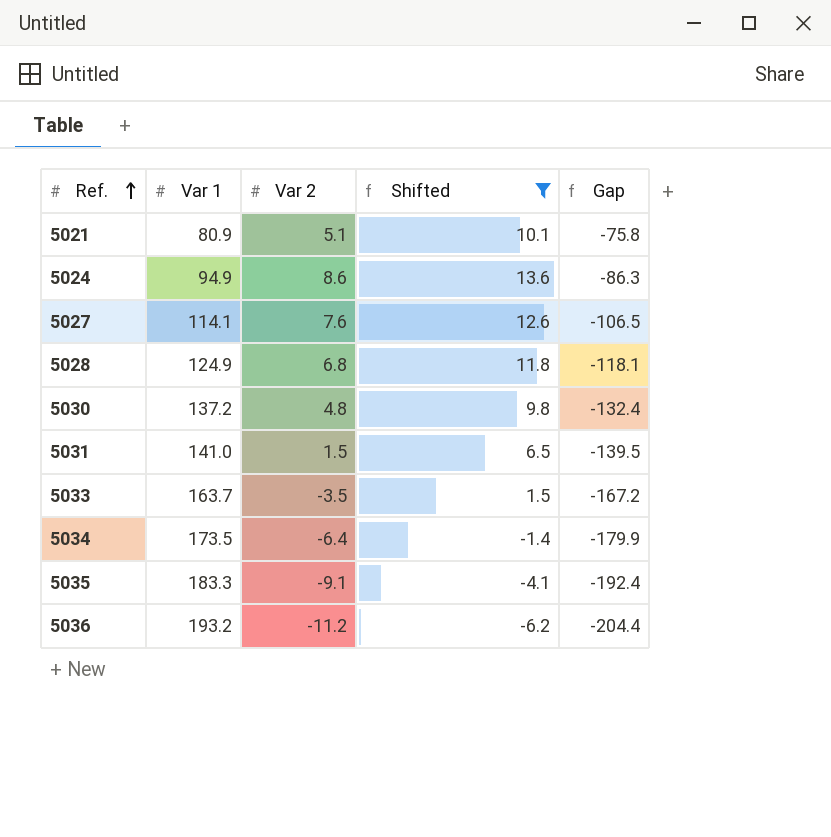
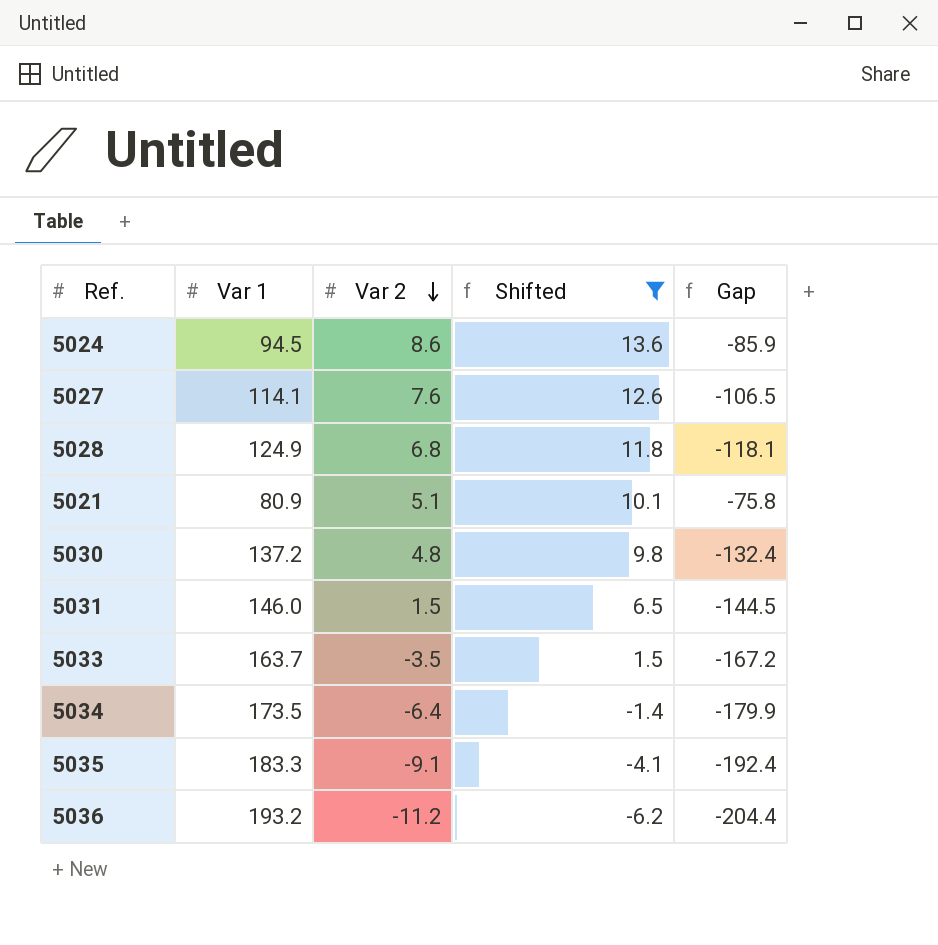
row order: Ref. ascending -> Var 2 descending
5024 | Var 1: 94.9 -> 94.5
5024 | Gap: -86.3 -> -85.9
5031 | Var 1: 141.0 -> 146.0
5031 | Gap: -139.5 -> -144.5

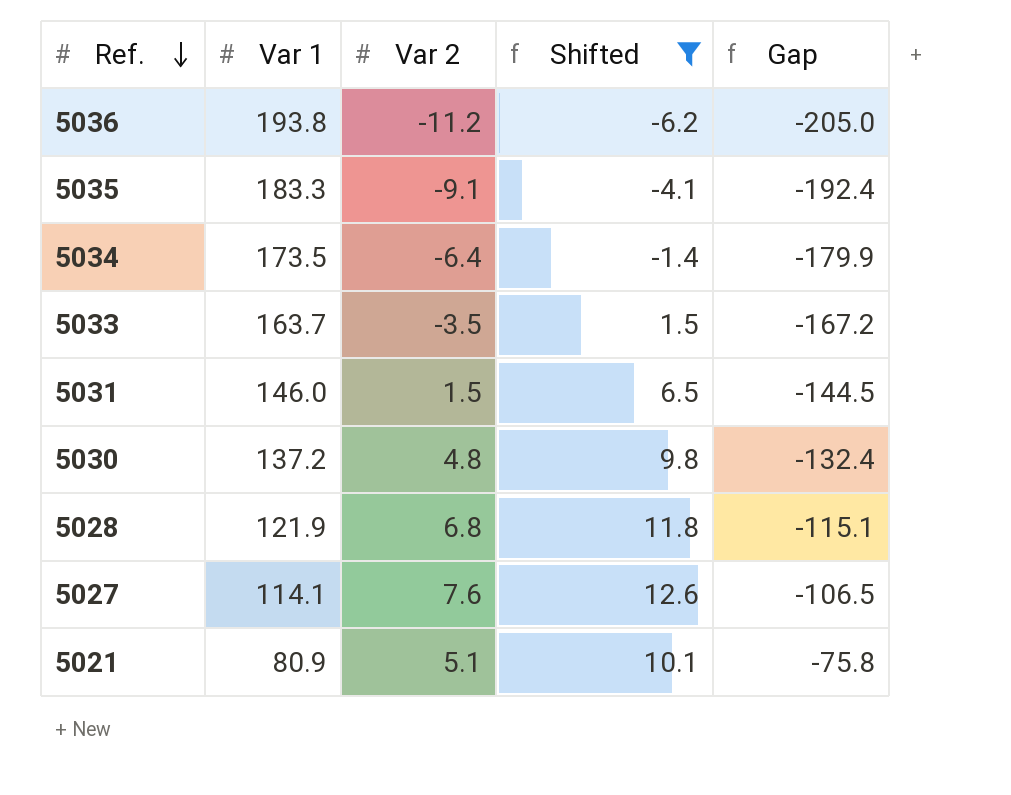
row order: Var 2 descending -> Ref. descending
row 5024: 94.5 | 8.6 | 13.6 | -85.9 -> none
5036 | Var 1: 193.2 -> 193.8
5036 | Gap: -204.4 -> -205.0
5028 | Var 1: 124.9 -> 121.9
5028 | Gap: -118.1 -> -115.1

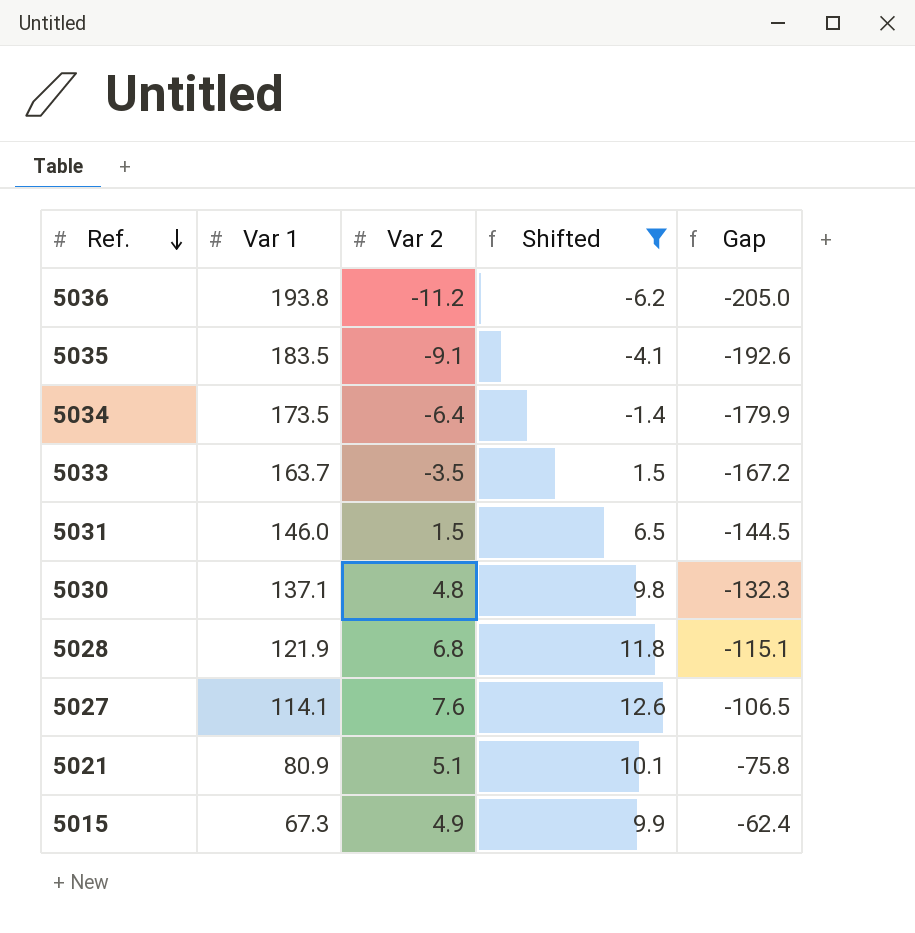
5035 | Var 1: 183.3 -> 183.5
5035 | Gap: -192.4 -> -192.6
5030 | Var 1: 137.2 -> 137.1
5030 | Gap: -132.4 -> -132.3
row 5015: none -> 67.3 | 4.9 | 9.9 | -62.4

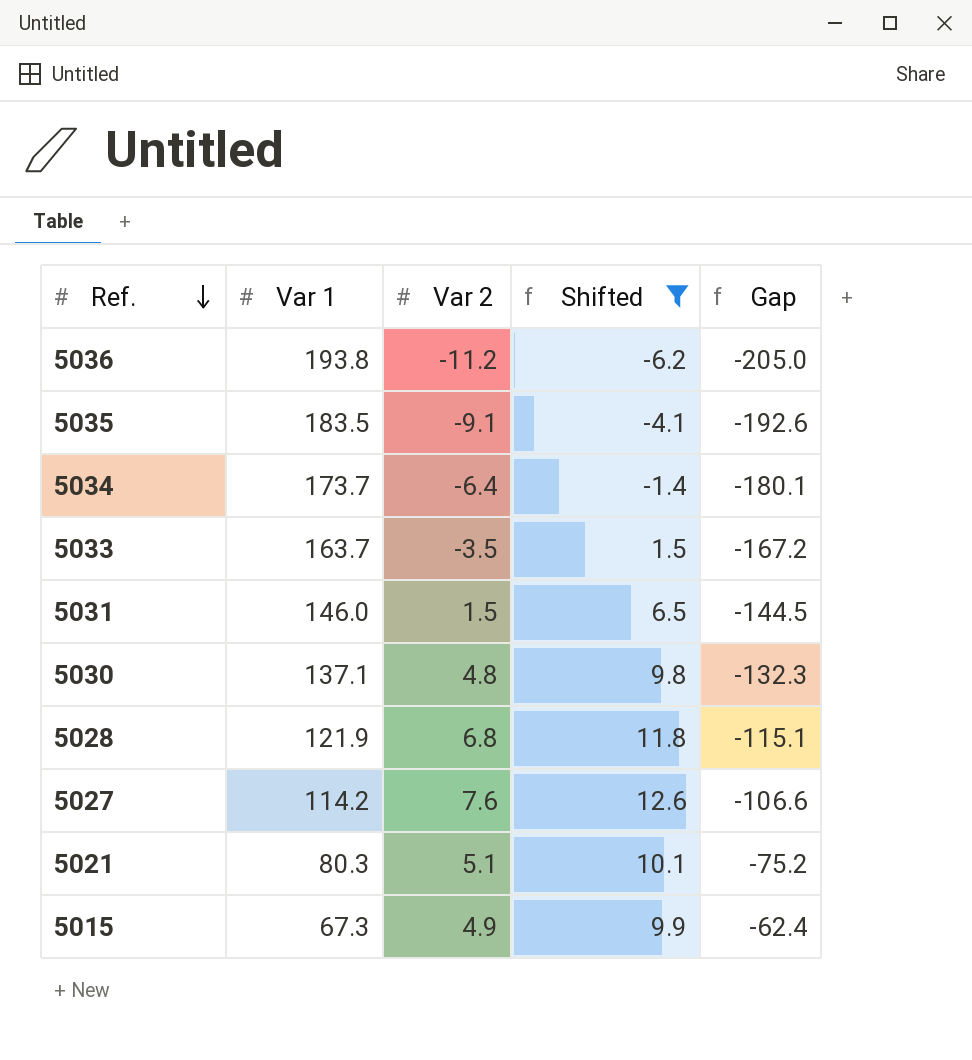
5034 | Var 1: 173.5 -> 173.7
5034 | Gap: -179.9 -> -180.1
5027 | Var 1: 114.1 -> 114.2
5027 | Gap: -106.5 -> -106.6
5021 | Var 1: 80.9 -> 80.3
5021 | Gap: -75.8 -> -75.2

